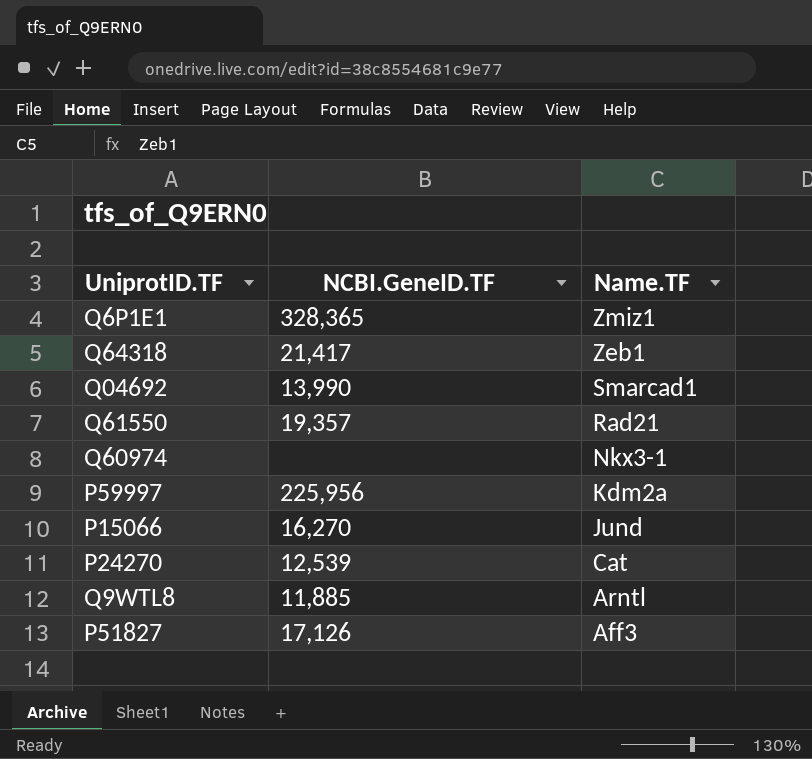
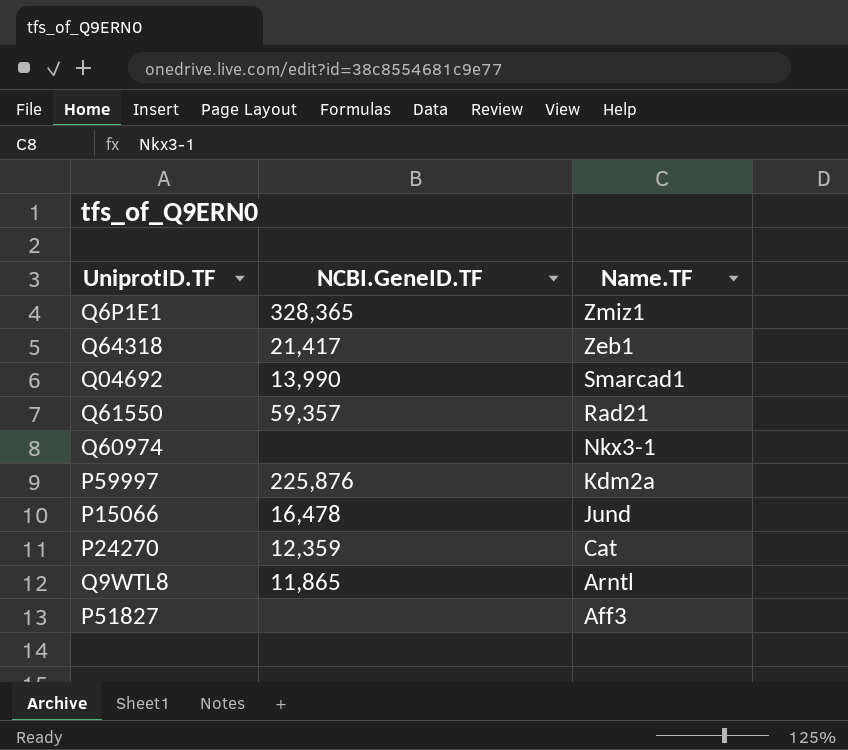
Q61550 | NCBI.GeneID.TF: 19,357 -> 59,357
P59997 | NCBI.GeneID.TF: 225,956 -> 225,876
P15066 | NCBI.GeneID.TF: 16,270 -> 16,478
P24270 | NCBI.GeneID.TF: 12,539 -> 12,359
Q9WTL8 | NCBI.GeneID.TF: 11,885 -> 11,865
P51827 | NCBI.GeneID.TF: 17,126 -> none

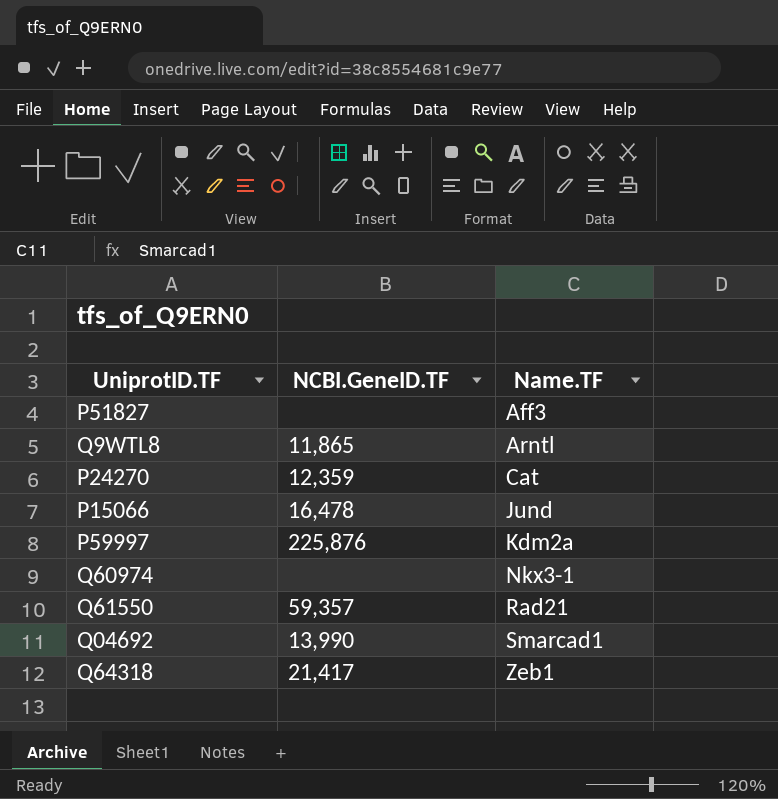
row order: Name.TF descending -> Name.TF ascending
row Q6P1E1: 328,365 | Zmiz1 -> none

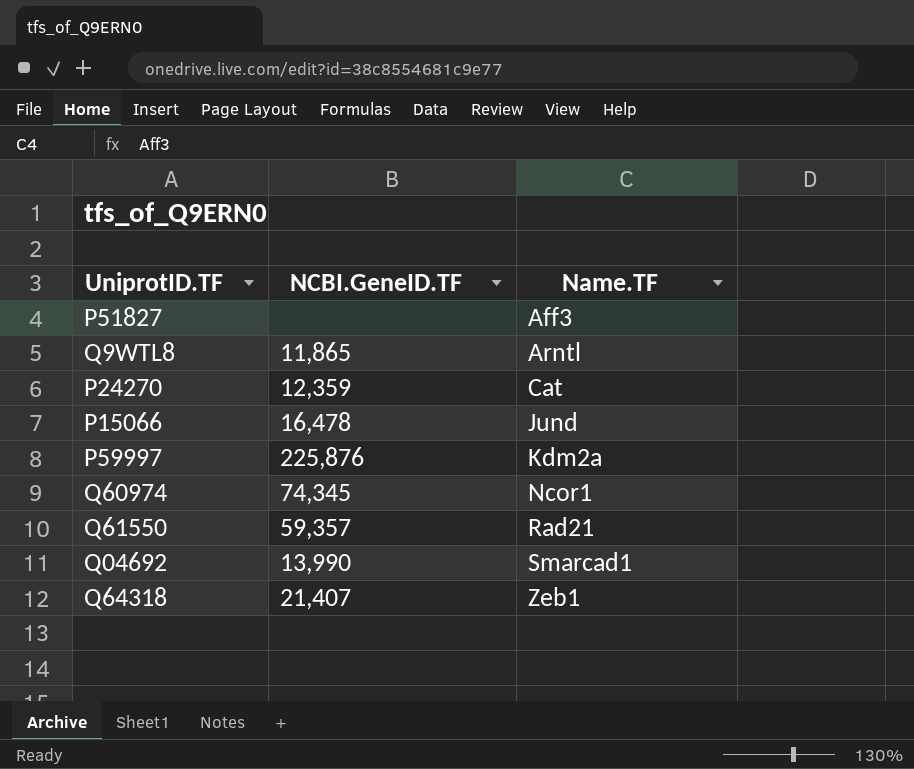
Q60974 | NCBI.GeneID.TF: none -> 74,345
Q60974 | Name.TF: Nkx3-1 -> Ncor1
Q64318 | NCBI.GeneID.TF: 21,417 -> 21,407

